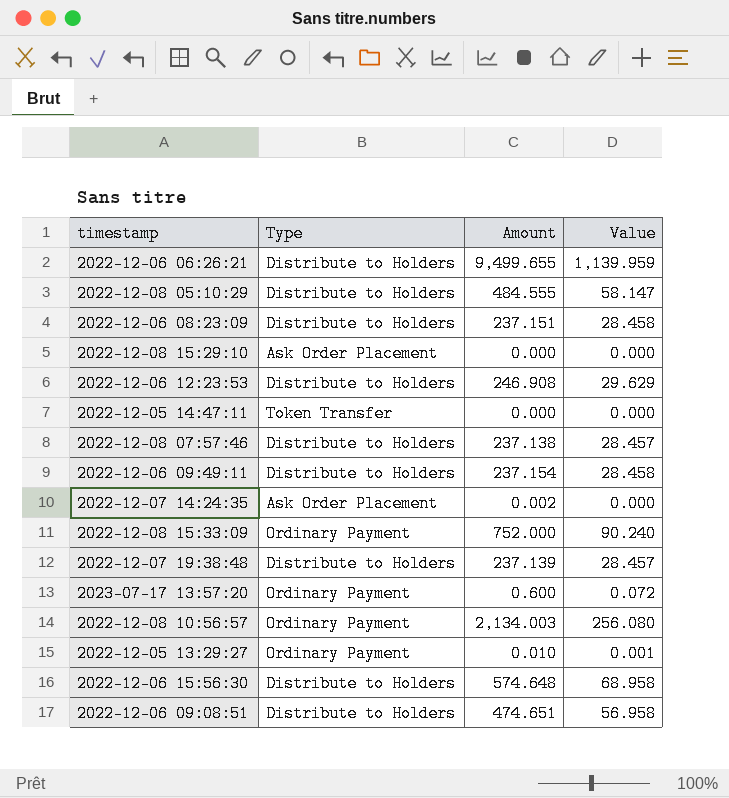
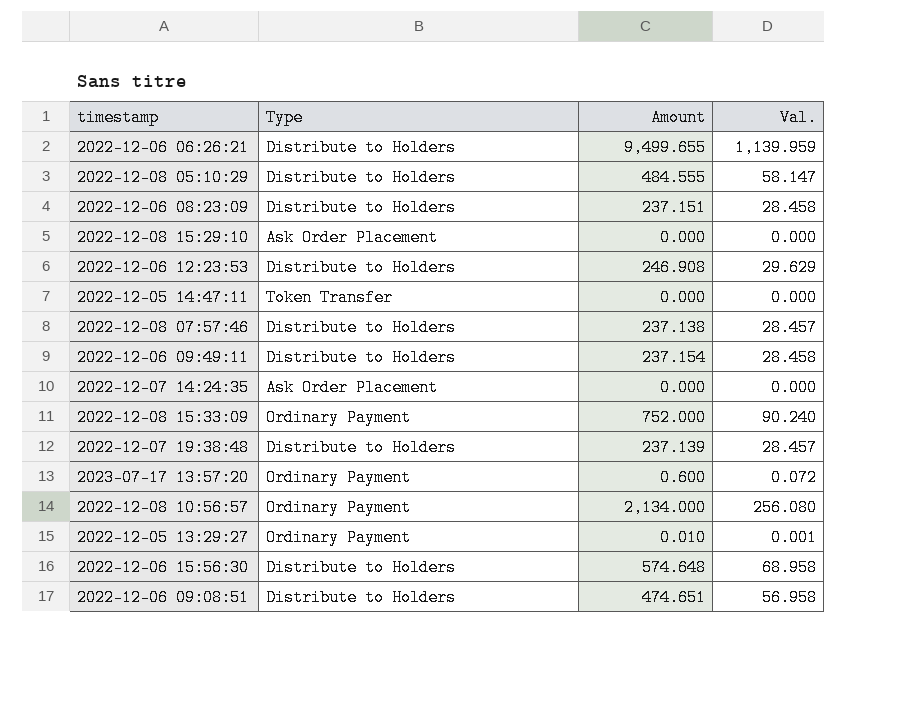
column name: Value -> Val.
2022-12-07 14:24:35 | Amount: 0.002 -> 0.000
2022-12-08 10:56:57 | Amount: 2,134.003 -> 2,134.000

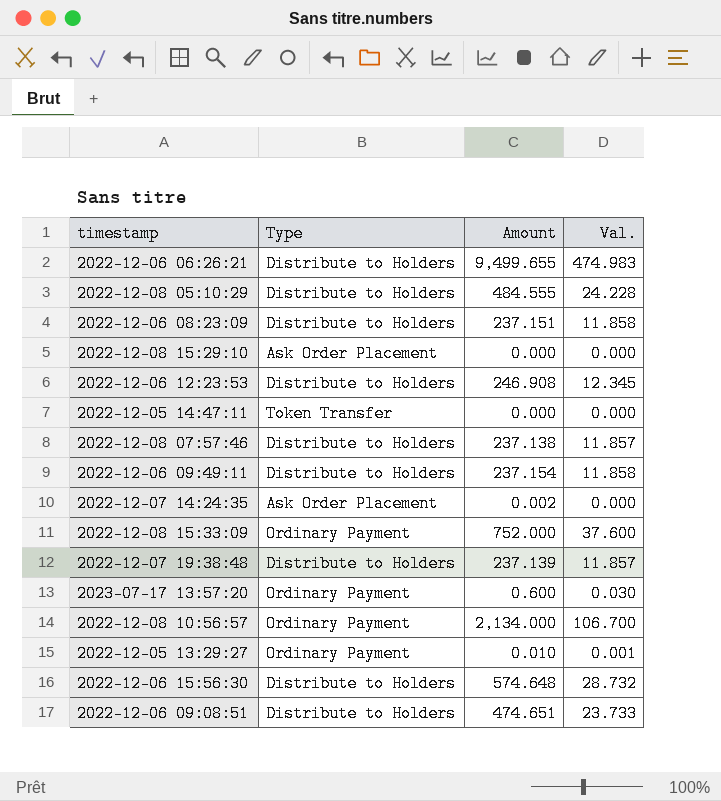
column Val. | formula: [Amount] * 0.12 -> [Amount] * 0.05
2022-12-07 14:24:35 | Amount: 0.000 -> 0.002

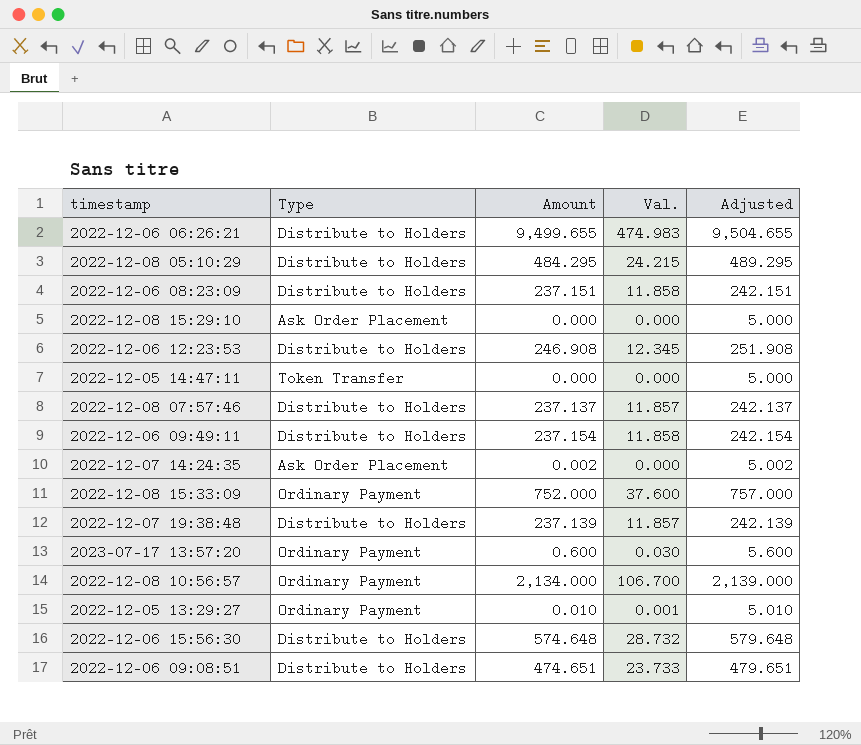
column Adjusted | formula: none -> [Amount] + 5
2022-12-08 05:10:29 | Amount: 484.555 -> 484.295
2022-12-08 05:10:29 | Val.: 24.228 -> 24.215
2022-12-08 07:57:46 | Amount: 237.138 -> 237.137

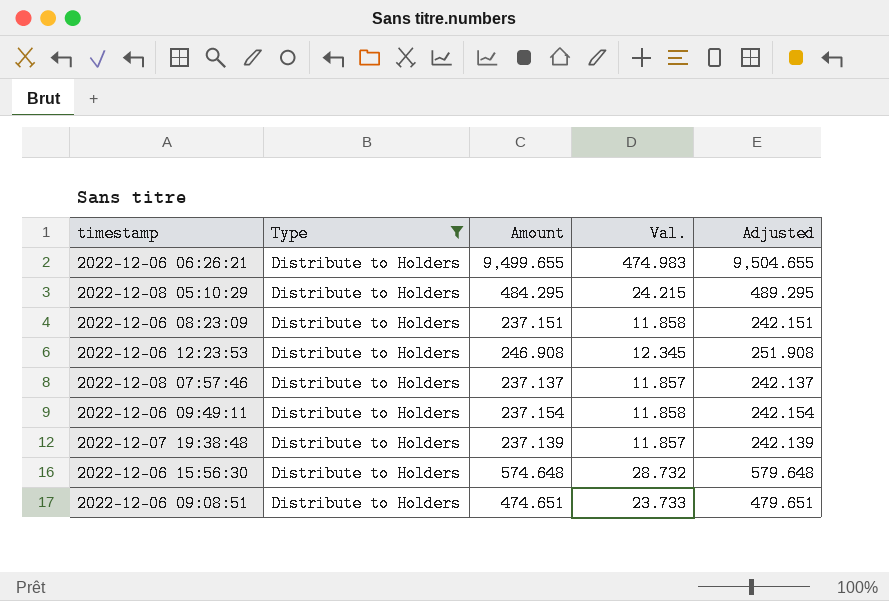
filter: none -> Type = Distribute to Holders

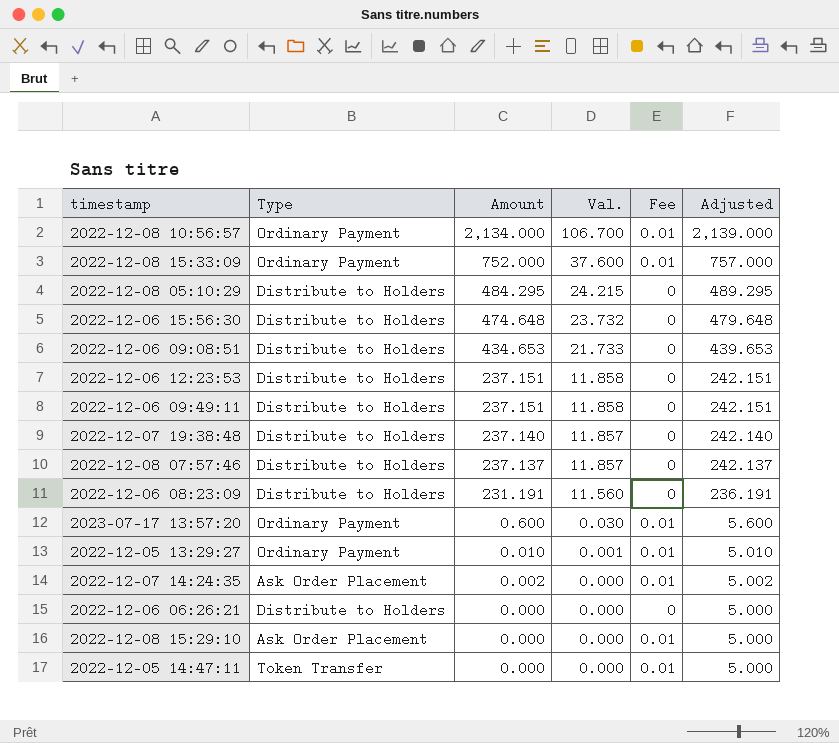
filter: Type = Distribute to Holders -> none
row order: none -> Amount descending
column Fee | position: none -> 5
2022-12-06 15:56:30 | Amount: 574.648 -> 474.648
2022-12-06 15:56:30 | Val.: 28.732 -> 23.732
2022-12-06 15:56:30 | Adjusted: 579.648 -> 479.648
2022-12-06 09:08:51 | Amount: 474.651 -> 434.653
2022-12-06 09:08:51 | Val.: 23.733 -> 21.733
2022-12-06 09:08:51 | Adjusted: 479.651 -> 439.653
2022-12-06 12:23:53 | Amount: 246.908 -> 237.151
2022-12-06 12:23:53 | Val.: 12.345 -> 11.858
2022-12-06 12:23:53 | Adjusted: 251.908 -> 242.151
2022-12-06 09:49:11 | Amount: 237.154 -> 237.151
2022-12-06 09:49:11 | Adjusted: 242.154 -> 242.151
2022-12-07 19:38:48 | Amount: 237.139 -> 237.140
2022-12-07 19:38:48 | Adjusted: 242.139 -> 242.140
2022-12-06 08:23:09 | Amount: 237.151 -> 231.191
2022-12-06 08:23:09 | Val.: 11.858 -> 11.560
2022-12-06 08:23:09 | Adjusted: 242.151 -> 236.191
2022-12-06 06:26:21 | Amount: 9,499.655 -> 0.000
2022-12-06 06:26:21 | Val.: 474.983 -> 0.000
2022-12-06 06:26:21 | Adjusted: 9,504.655 -> 5.000

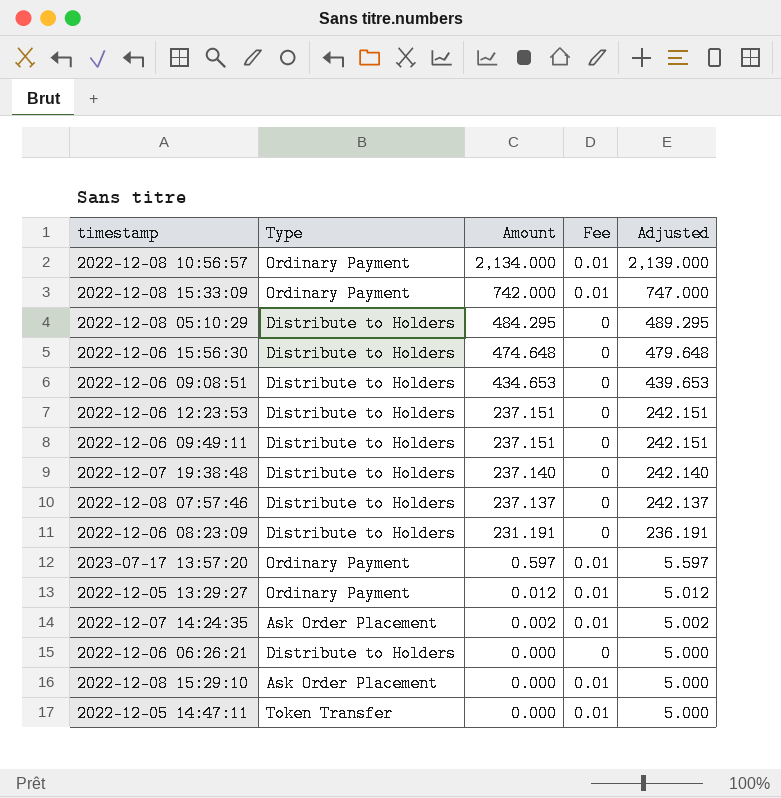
column Val. | formula: [Amount] * 0.05 -> none
2022-12-08 15:33:09 | Amount: 752.000 -> 742.000
2022-12-08 15:33:09 | Adjusted: 757.000 -> 747.000
2023-07-17 13:57:20 | Amount: 0.600 -> 0.597
2023-07-17 13:57:20 | Adjusted: 5.600 -> 5.597
2022-12-05 13:29:27 | Amount: 0.010 -> 0.012
2022-12-05 13:29:27 | Adjusted: 5.010 -> 5.012

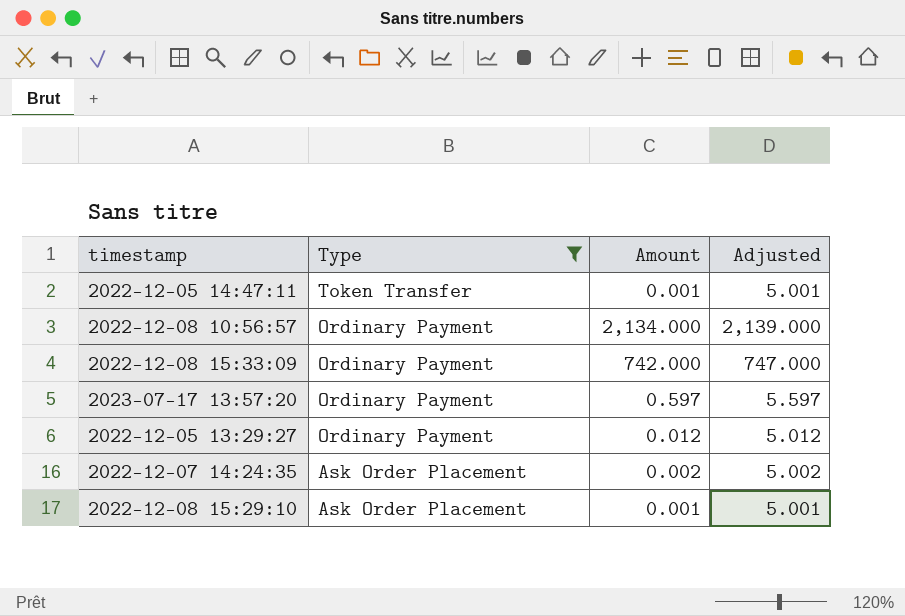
filter: none -> Type != Distribute to Holders
row order: Amount descending -> Type descending
column Fee | position: 4 -> none
2022-12-05 14:47:11 | Amount: 0.000 -> 0.001
2022-12-05 14:47:11 | Adjusted: 5.000 -> 5.001
2022-12-08 15:29:10 | Amount: 0.000 -> 0.001
2022-12-08 15:29:10 | Adjusted: 5.000 -> 5.001

